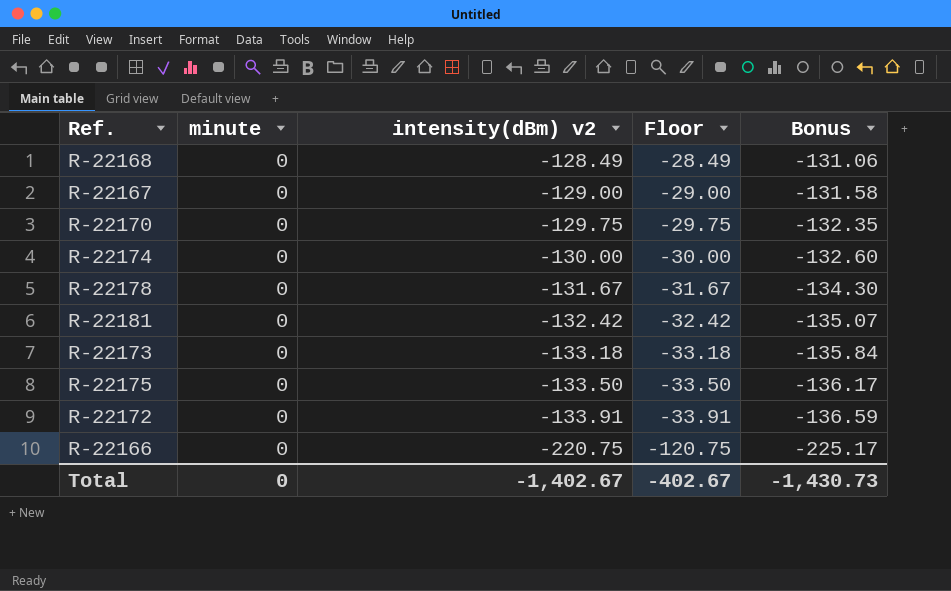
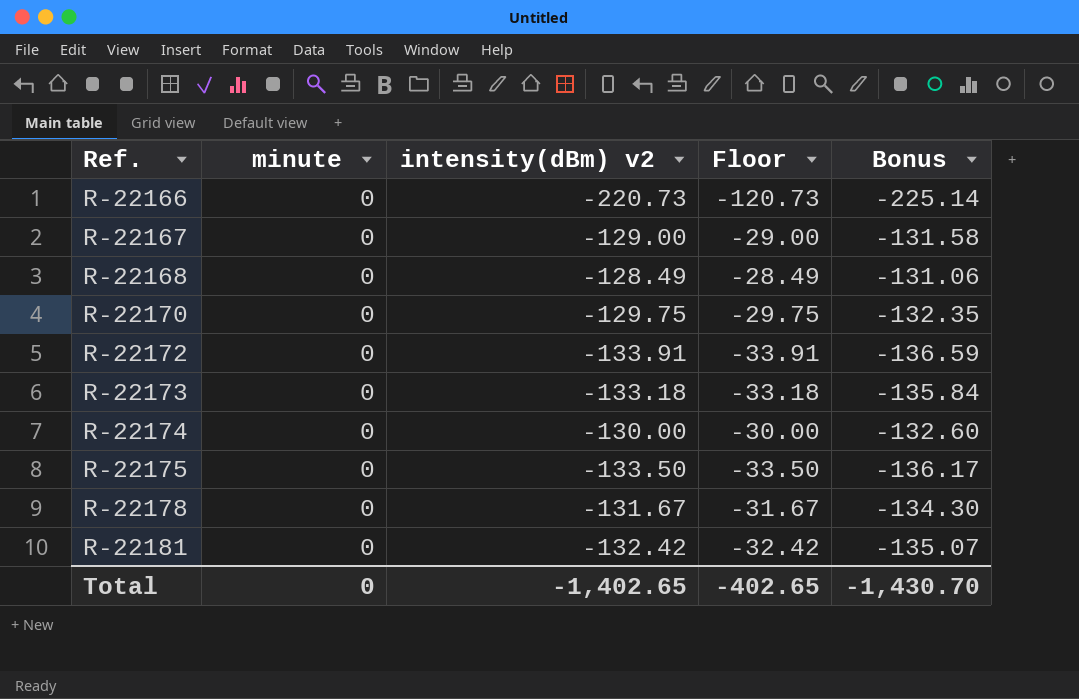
row order: intensity(dBm) v2 descending -> Ref. ascending
R-22166 | intensity(dBm) v2: -220.75 -> -220.73
R-22166 | Floor: -120.75 -> -120.73
R-22166 | Bonus: -225.17 -> -225.14
Total | intensity(dBm) v2: -1,402.67 -> -1,402.65
Total | Floor: -402.67 -> -402.65
Total | Bonus: -1,430.73 -> -1,430.70

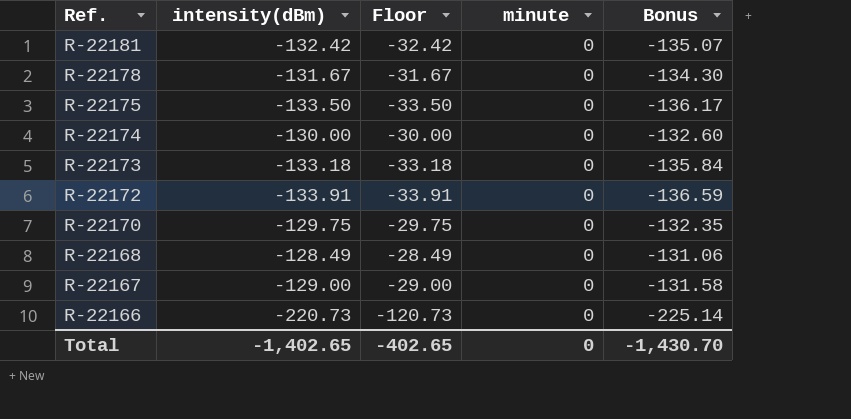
row order: Ref. ascending -> Ref. descending
column name: intensity(dBm) v2 -> intensity(dBm)
column minute | position: 2 -> 4

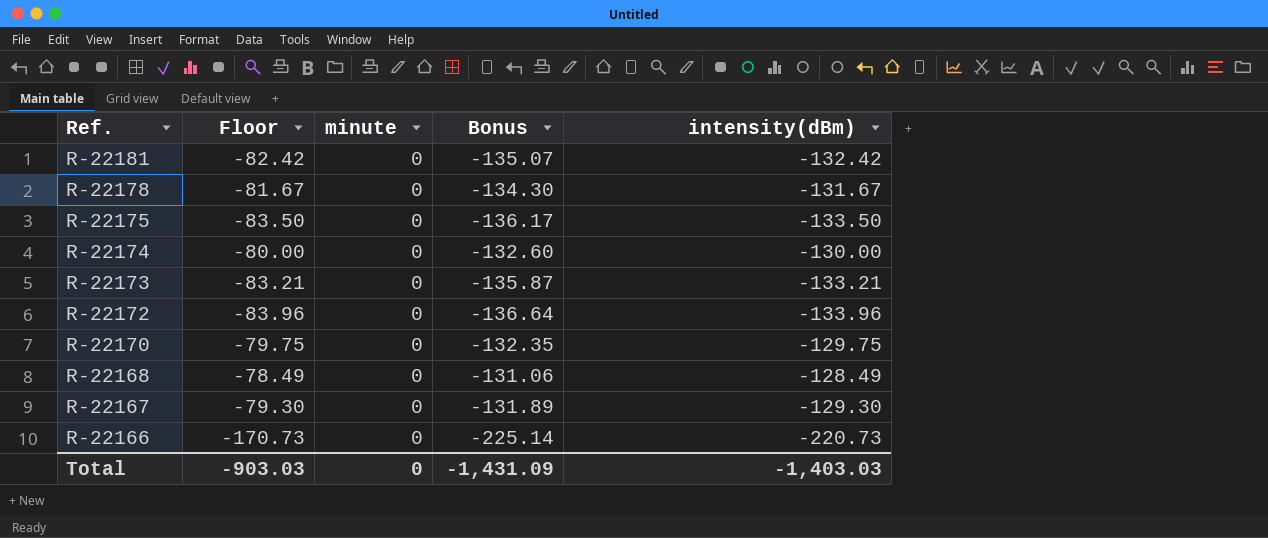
column Floor | formula: [intensity(dBm)] + 100 -> [intensity(dBm)] + 50
column intensity(dBm) | position: 2 -> 5
R-22173 | Bonus: -135.84 -> -135.87
R-22173 | intensity(dBm): -133.18 -> -133.21
R-22172 | Bonus: -136.59 -> -136.64
R-22172 | intensity(dBm): -133.91 -> -133.96
R-22167 | Bonus: -131.58 -> -131.89
R-22167 | intensity(dBm): -129.00 -> -129.30
Total | Floor: -402.65 -> -903.03
Total | Bonus: -1,430.70 -> -1,431.09
Total | intensity(dBm): -1,402.65 -> -1,403.03

